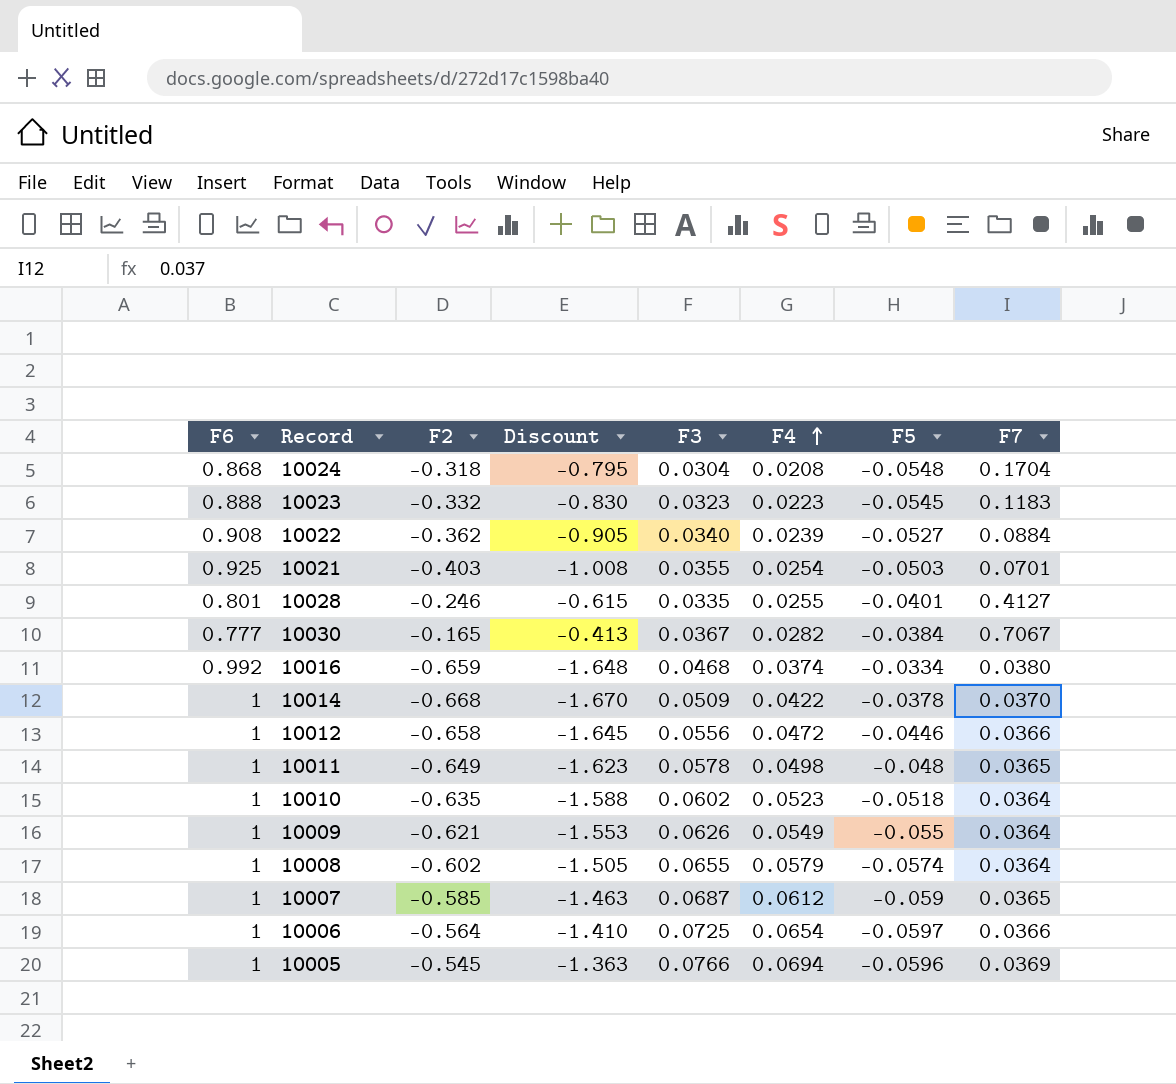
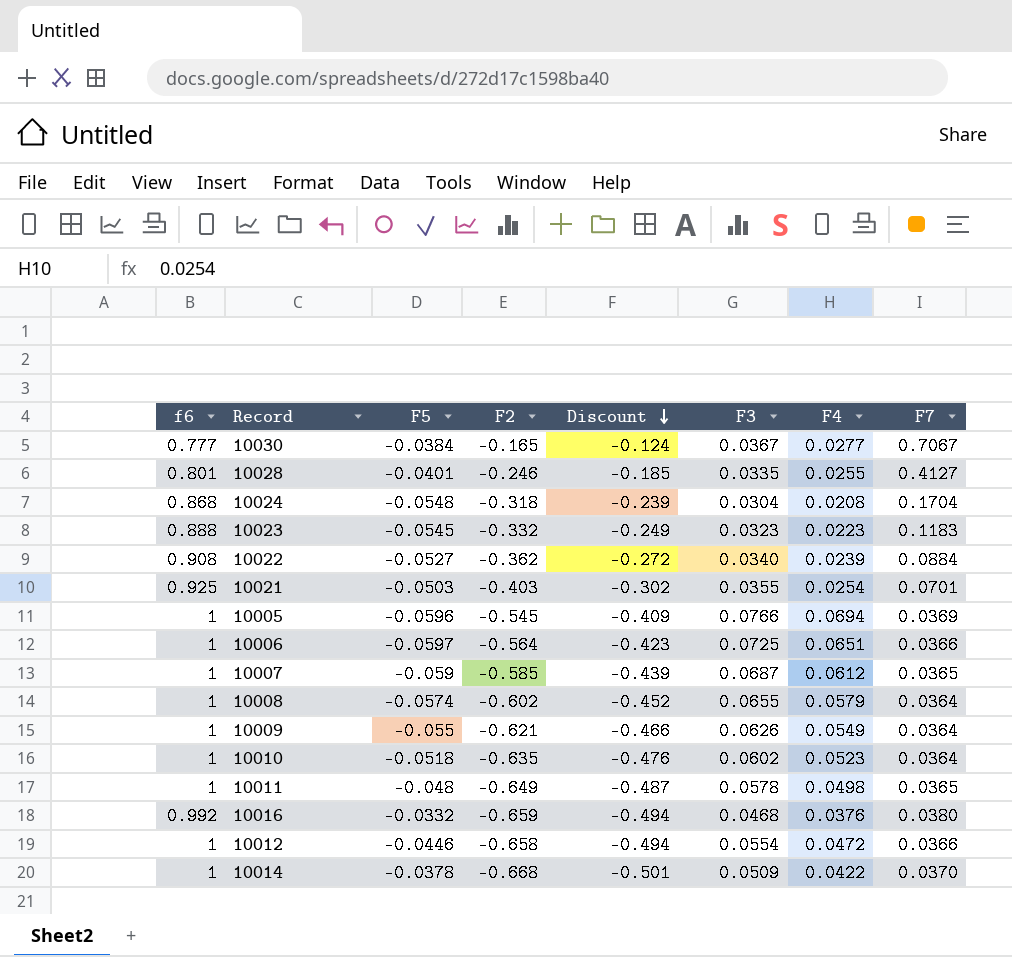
row order: F4 ascending -> Discount descending
column name: F6 -> f6
column F5 | position: 7 -> 3
column Discount | formula: [F2] * 2.5 -> [F2] * 0.75
10030 | F4: 0.0282 -> 0.0277
10006 | F4: 0.0654 -> 0.0651
10016 | F5: -0.0334 -> -0.0332
10016 | F4: 0.0374 -> 0.0376
10012 | F3: 0.0556 -> 0.0554

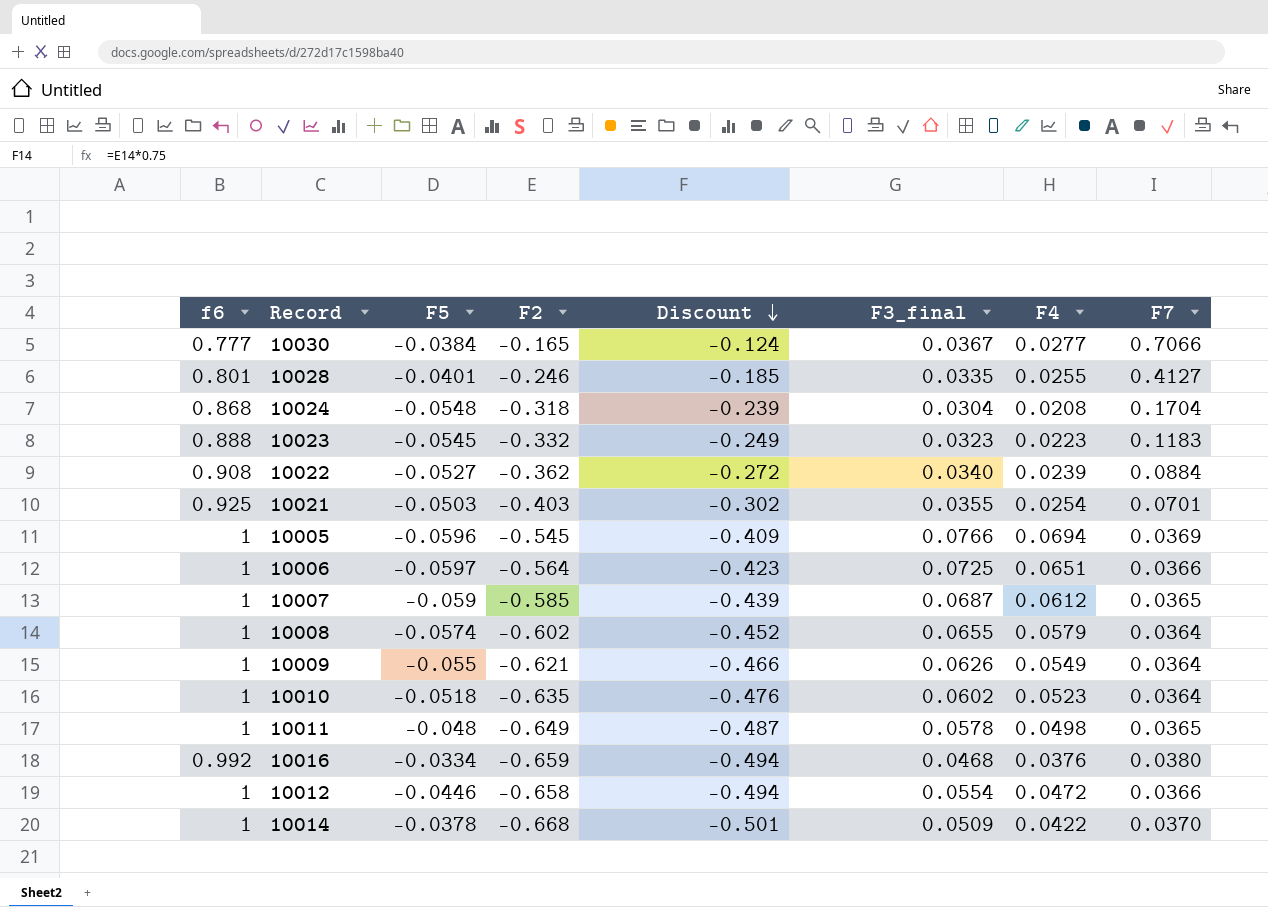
column name: F3 -> F3_final
10030 | F7: 0.7067 -> 0.7066
10016 | F5: -0.0332 -> -0.0334

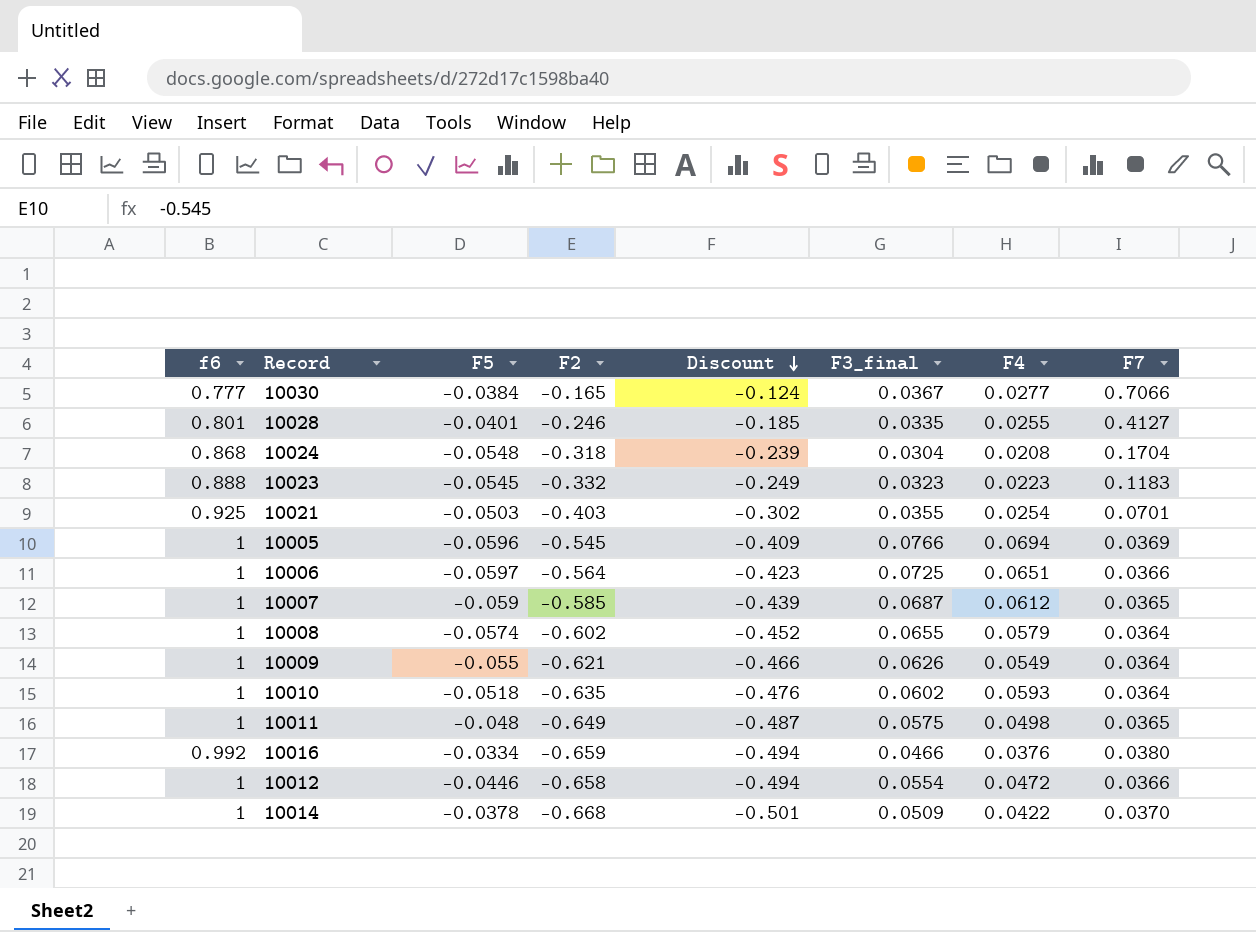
row 10022: 0.908 | -0.0527 | -0.362 | -0.272 | 0.0340 | 0.0239 | 0.0884 -> none
10010 | F4: 0.0523 -> 0.0593
10011 | F3_final: 0.0578 -> 0.0575
10016 | F3_final: 0.0468 -> 0.0466

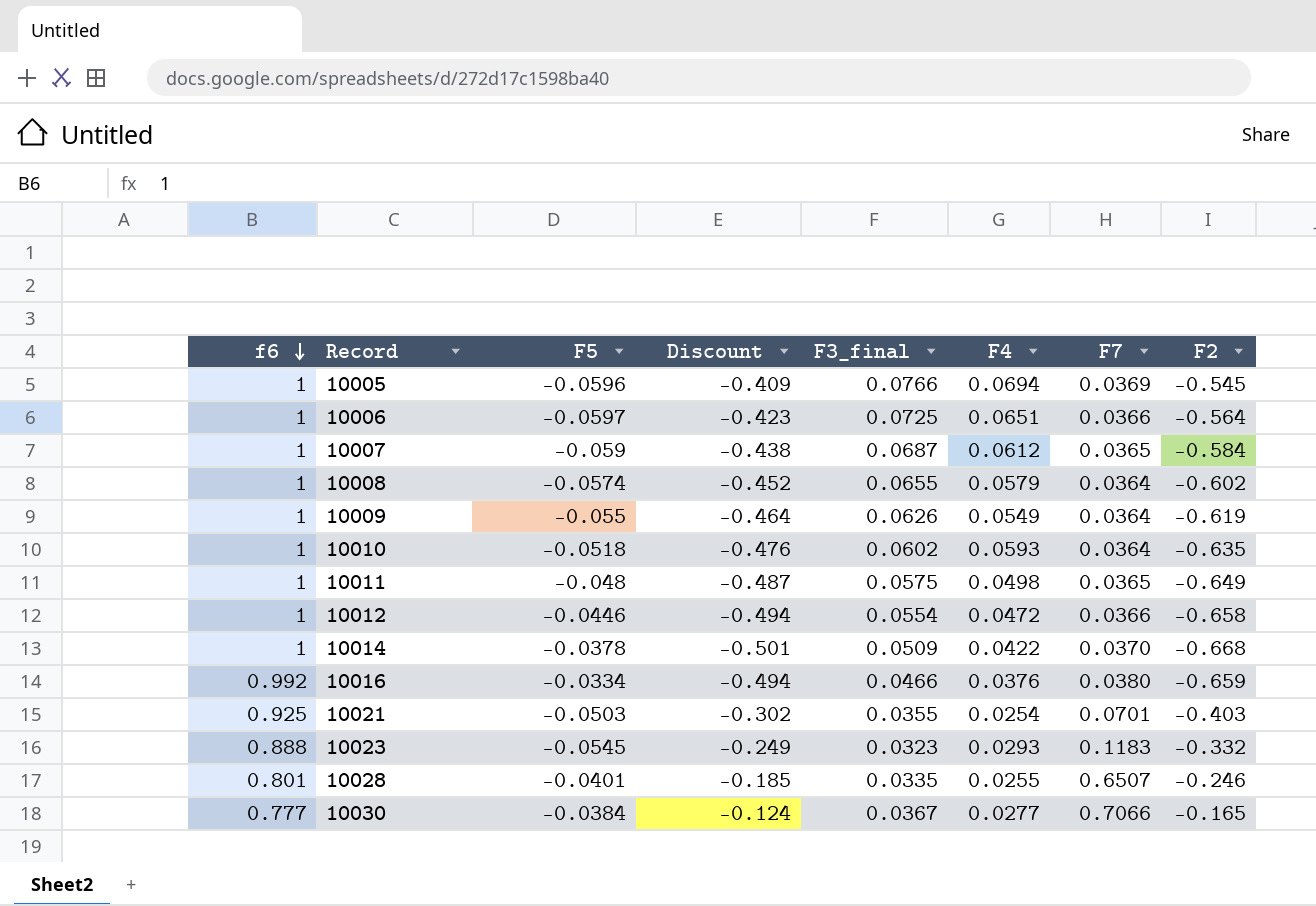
row order: Discount descending -> f6 descending
column F2 | position: 4 -> 8
row 10024: 0.868 | -0.0548 | -0.318 | -0.239 | 0.0304 | 0.0208 | 0.1704 -> none
10007 | Discount: -0.439 -> -0.438
10007 | F2: -0.585 -> -0.584
10009 | Discount: -0.466 -> -0.464
10009 | F2: -0.621 -> -0.619
10023 | F4: 0.0223 -> 0.0293
10028 | F7: 0.4127 -> 0.6507

